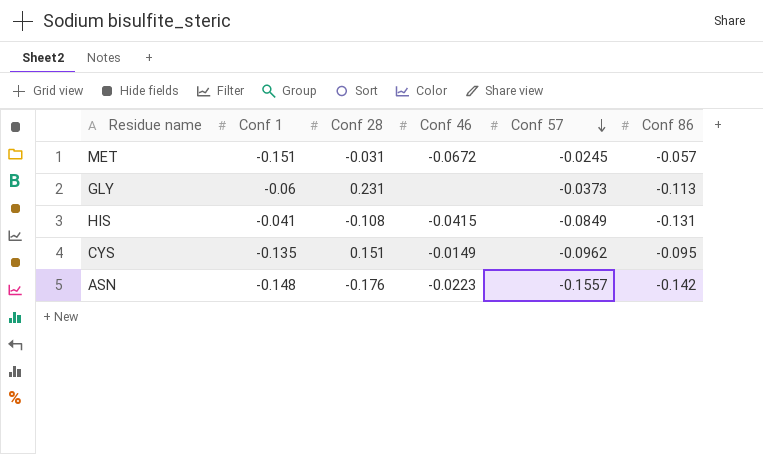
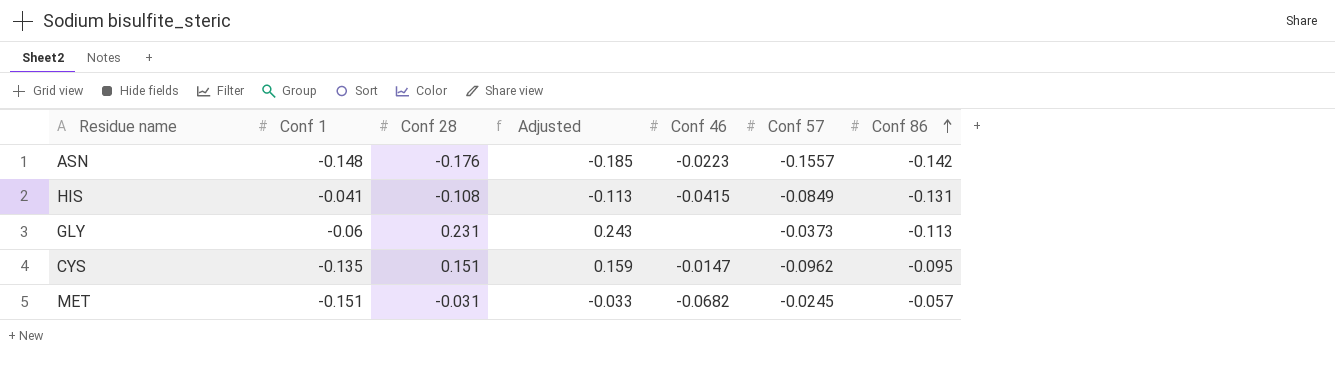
row order: Conf 57 descending -> Conf 86 ascending
column Adjusted | formula: none -> [Conf 28] * 1.05
CYS | Conf 46: -0.0149 -> -0.0147
MET | Conf 46: -0.0672 -> -0.0682

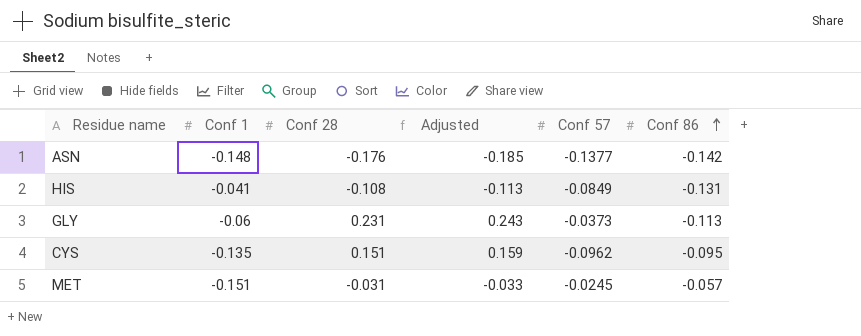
column Conf 46 | position: 5 -> none
ASN | Conf 57: -0.1557 -> -0.1377

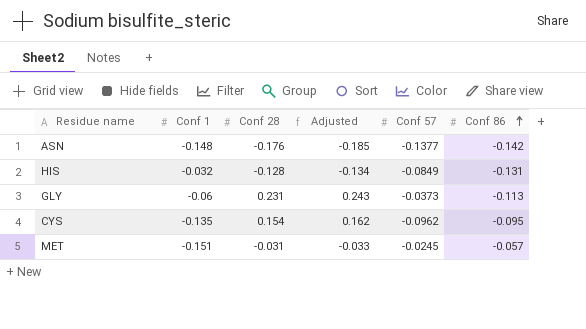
HIS | Conf 1: -0.041 -> -0.032
HIS | Conf 28: -0.108 -> -0.128
HIS | Adjusted: -0.113 -> -0.134
CYS | Conf 28: 0.151 -> 0.154
CYS | Adjusted: 0.159 -> 0.162

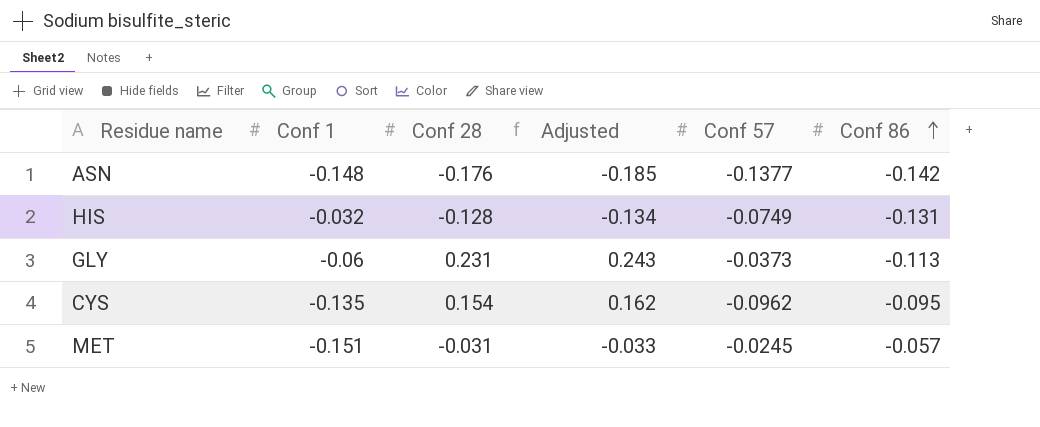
HIS | Conf 57: -0.0849 -> -0.0749

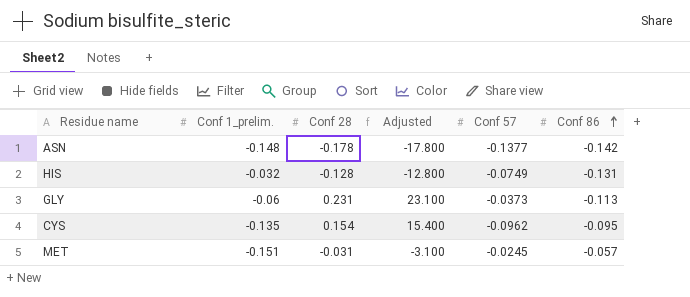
column name: Conf 1 -> Conf 1_prelim.
column Adjusted | formula: [Conf 28] * 1.05 -> [Conf 28] * 100
ASN | Conf 28: -0.176 -> -0.178

